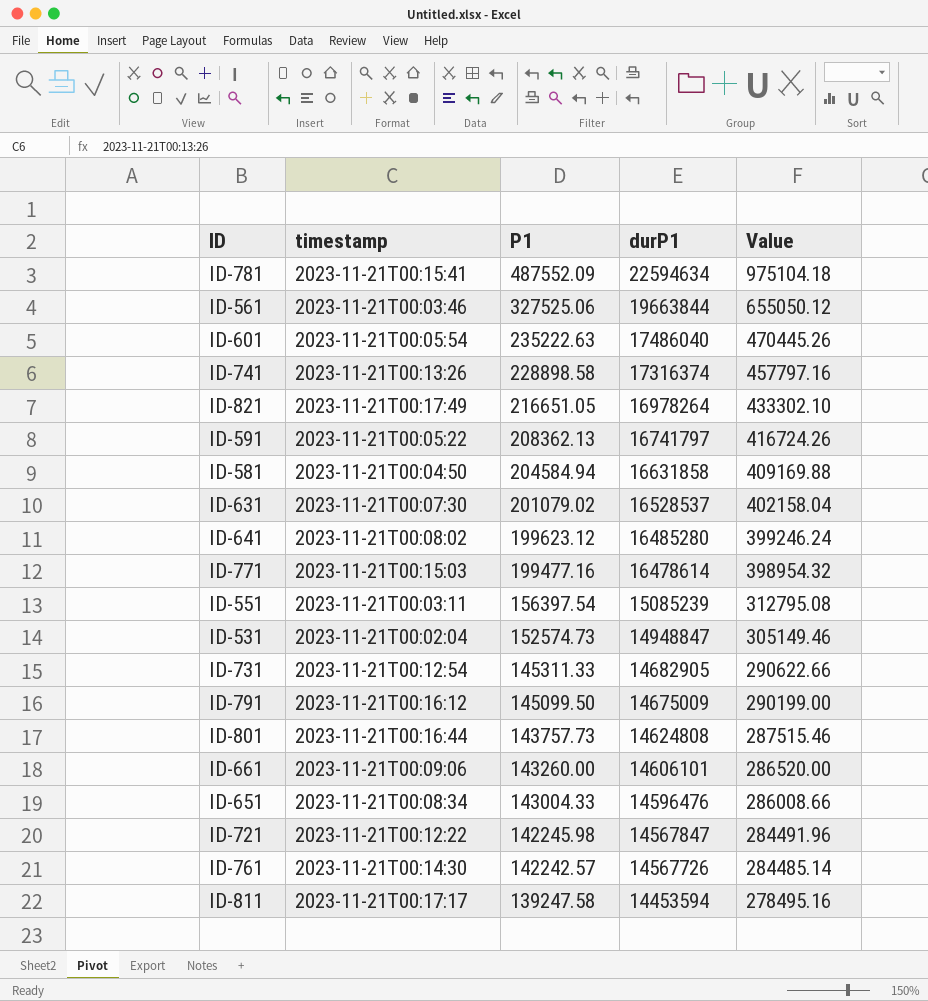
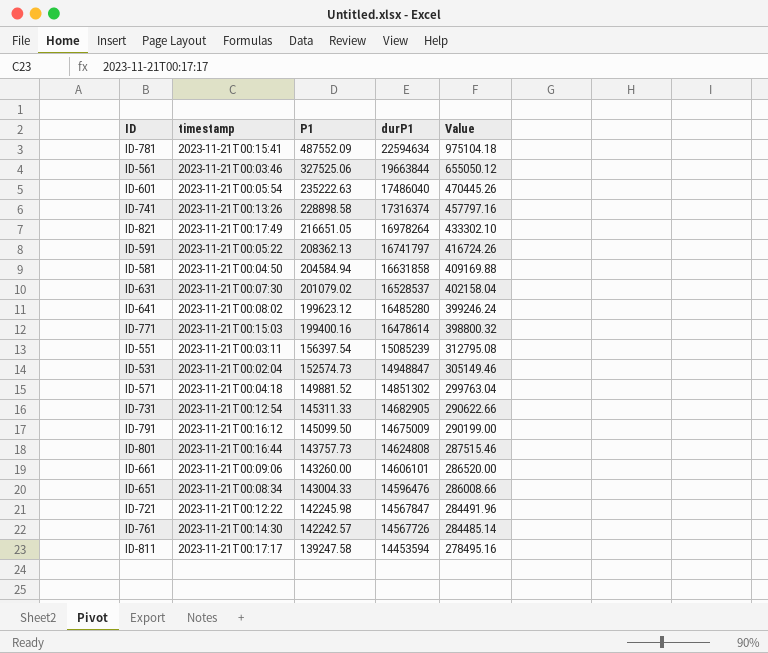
ID-771 | P1: 199477.16 -> 199400.16
ID-771 | Value: 398954.32 -> 398800.32
row ID-571: none -> 2023-11-21T00:04:18 | 149881.52 | 14851302 | 299763.04

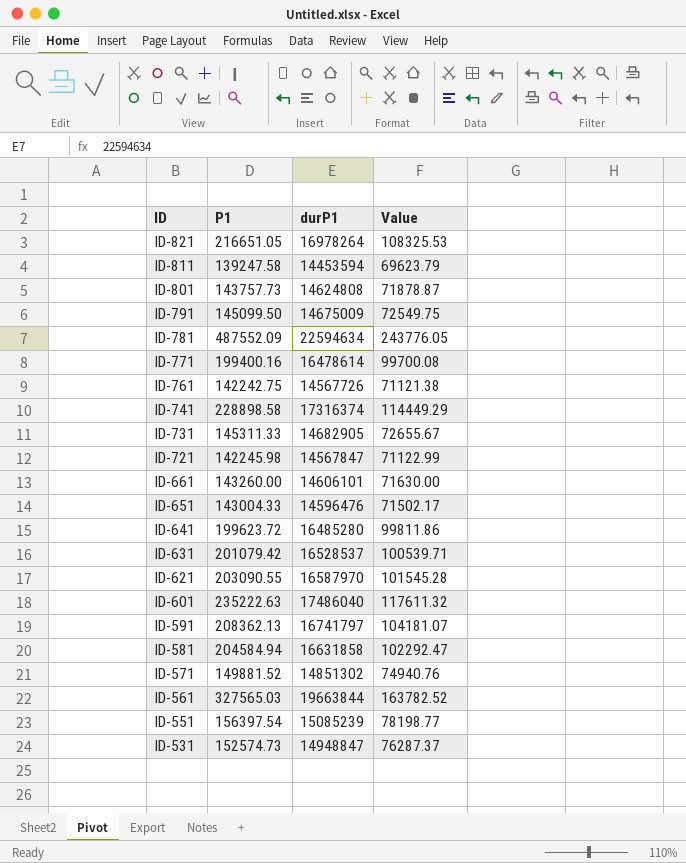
row order: P1 descending -> ID descending
column timestamp | position: 2 -> none
column Value | formula: [P1] * 2 -> [P1] * 0.5
ID-761 | P1: 142242.57 -> 142242.75
ID-641 | P1: 199623.12 -> 199623.72
ID-631 | P1: 201079.02 -> 201079.42
row ID-621: none -> 203090.55 | 16587970 | 101545.28
ID-561 | P1: 327525.06 -> 327565.03

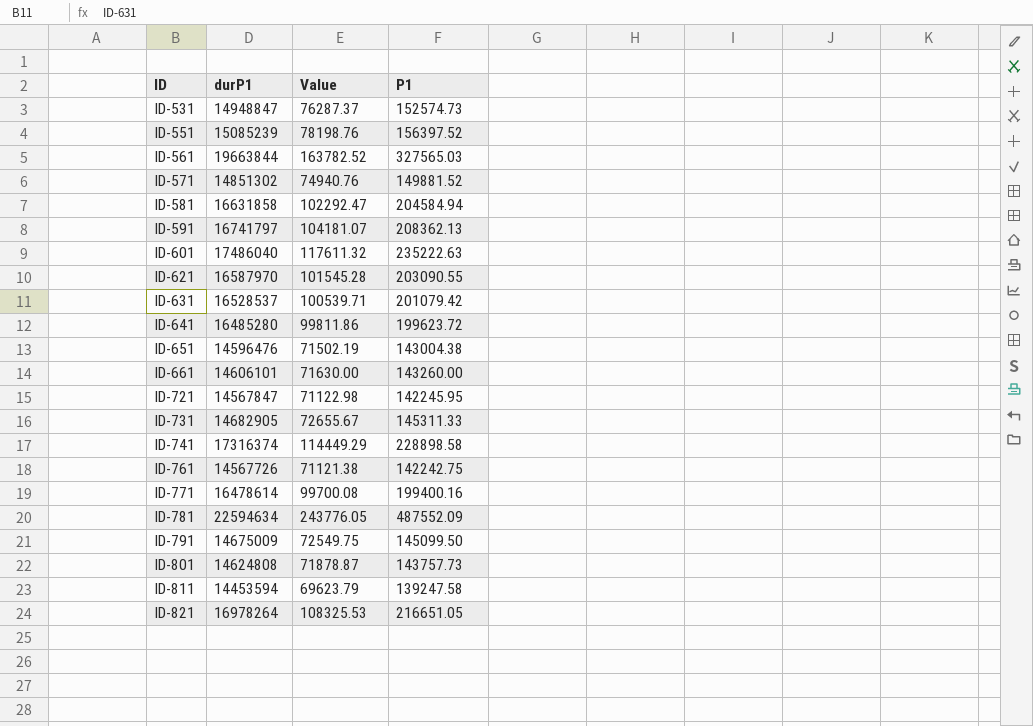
row order: ID descending -> ID ascending
column P1 | position: 2 -> 4
ID-551 | Value: 78198.77 -> 78198.76
ID-551 | P1: 156397.54 -> 156397.52
ID-651 | Value: 71502.17 -> 71502.19
ID-651 | P1: 143004.33 -> 143004.38
ID-721 | Value: 71122.99 -> 71122.98
ID-721 | P1: 142245.98 -> 142245.95

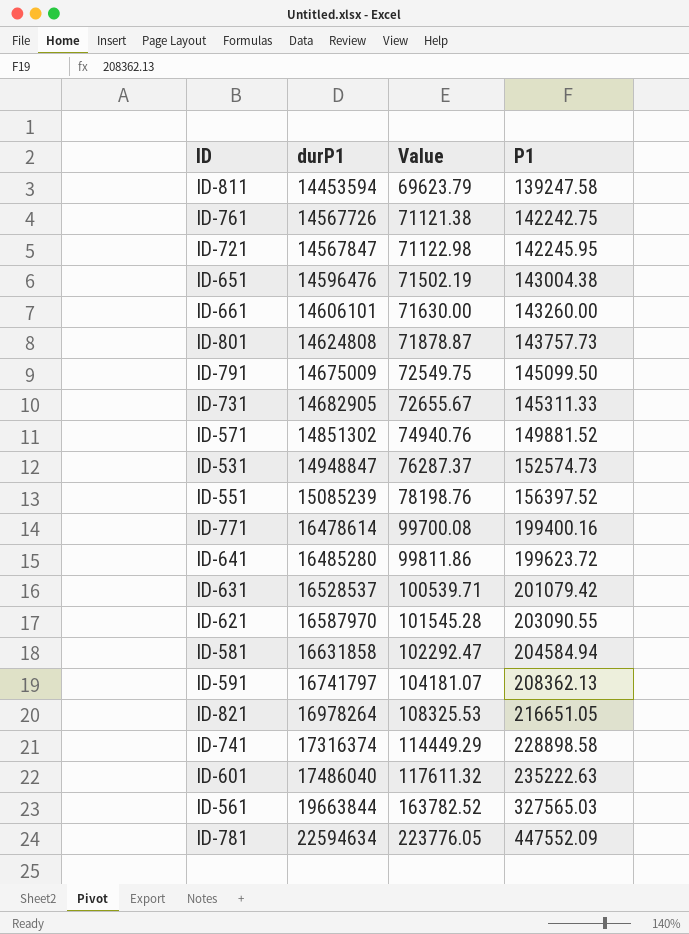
row order: ID ascending -> durP1 ascending
ID-781 | Value: 243776.05 -> 223776.05
ID-781 | P1: 487552.09 -> 447552.09

